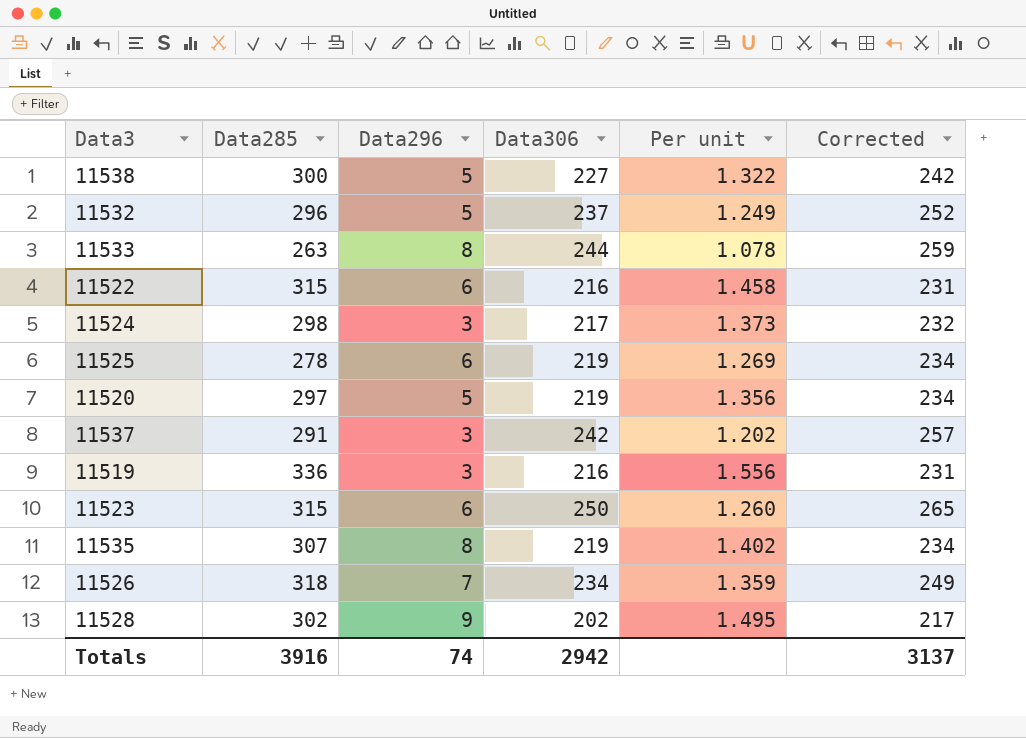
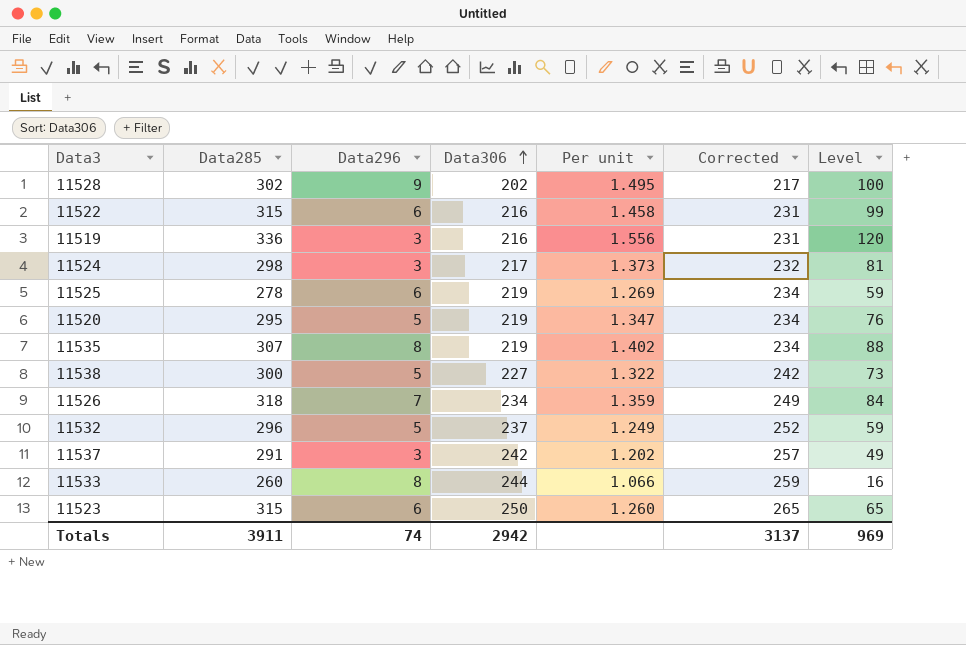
row order: none -> Data306 ascending
column Level | formula: none -> [Data285] - [Data306]
11520 | Data285: 297 -> 295
11520 | Per unit: 1.356 -> 1.347
11533 | Data285: 263 -> 260
11533 | Per unit: 1.078 -> 1.066
Totals | Data285: 3916 -> 3911

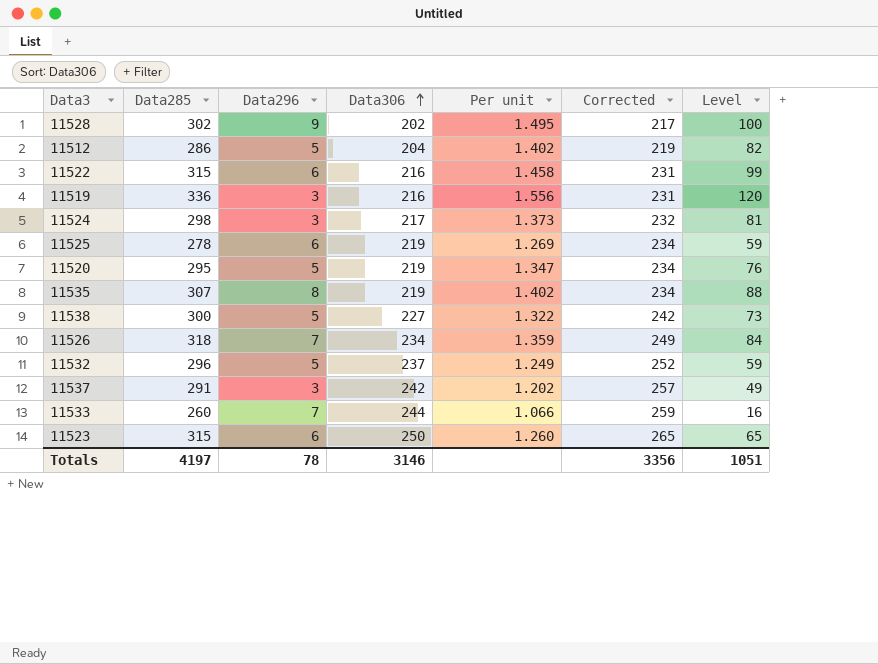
row 11512: none -> 286 | 5 | 204 | 1.402 | 219 | 82
11533 | Data296: 8 -> 7
Totals | Data285: 3911 -> 4197
Totals | Data296: 74 -> 78
Totals | Data306: 2942 -> 3146
Totals | Corrected: 3137 -> 3356
Totals | Level: 969 -> 1051

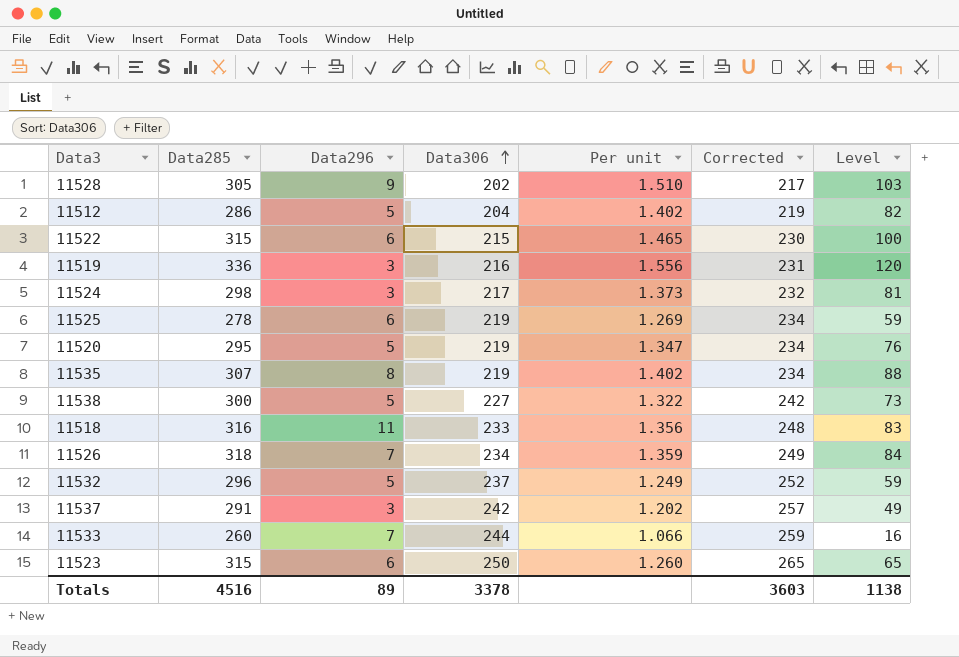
11528 | Data285: 302 -> 305
11528 | Per unit: 1.495 -> 1.510
11528 | Level: 100 -> 103
11522 | Data306: 216 -> 215
11522 | Per unit: 1.458 -> 1.465
11522 | Corrected: 231 -> 230
11522 | Level: 99 -> 100
row 11518: none -> 316 | 11 | 233 | 1.356 | 248 | 83
Totals | Data285: 4197 -> 4516
Totals | Data296: 78 -> 89
Totals | Data306: 3146 -> 3378
Totals | Corrected: 3356 -> 3603
Totals | Level: 1051 -> 1138

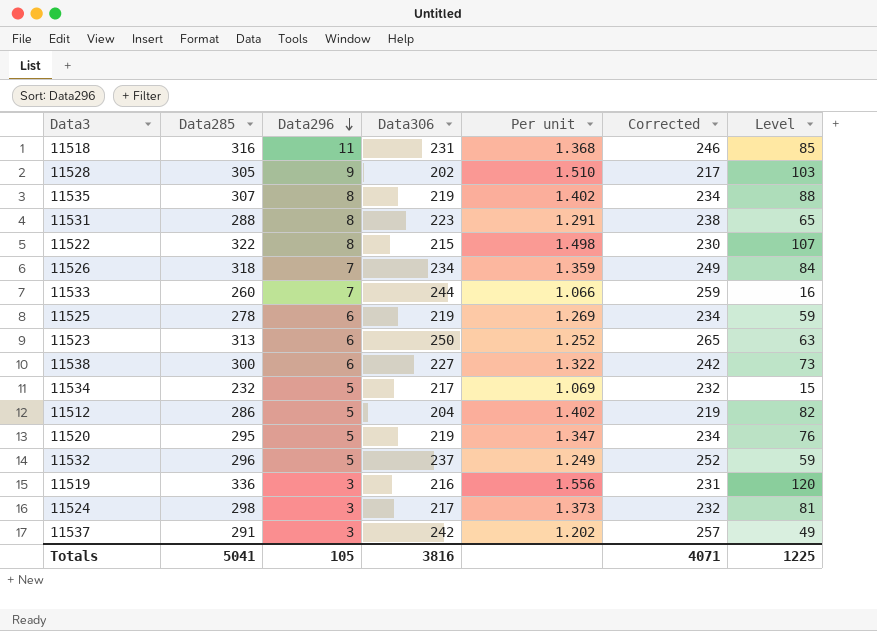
row order: Data306 ascending -> Data296 descending
11518 | Data306: 233 -> 231
11518 | Per unit: 1.356 -> 1.368
11518 | Corrected: 248 -> 246
11518 | Level: 83 -> 85
row 11531: none -> 288 | 8 | 223 | 1.291 | 238 | 65
11522 | Data285: 315 -> 322
11522 | Data296: 6 -> 8
11522 | Per unit: 1.465 -> 1.498
11522 | Level: 100 -> 107
11523 | Data285: 315 -> 313
11523 | Per unit: 1.260 -> 1.252
11523 | Level: 65 -> 63
11538 | Data296: 5 -> 6
row 11534: none -> 232 | 5 | 217 | 1.069 | 232 | 15
Totals | Data285: 4516 -> 5041
Totals | Data296: 89 -> 105
Totals | Data306: 3378 -> 3816
Totals | Corrected: 3603 -> 4071
Totals | Level: 1138 -> 1225

